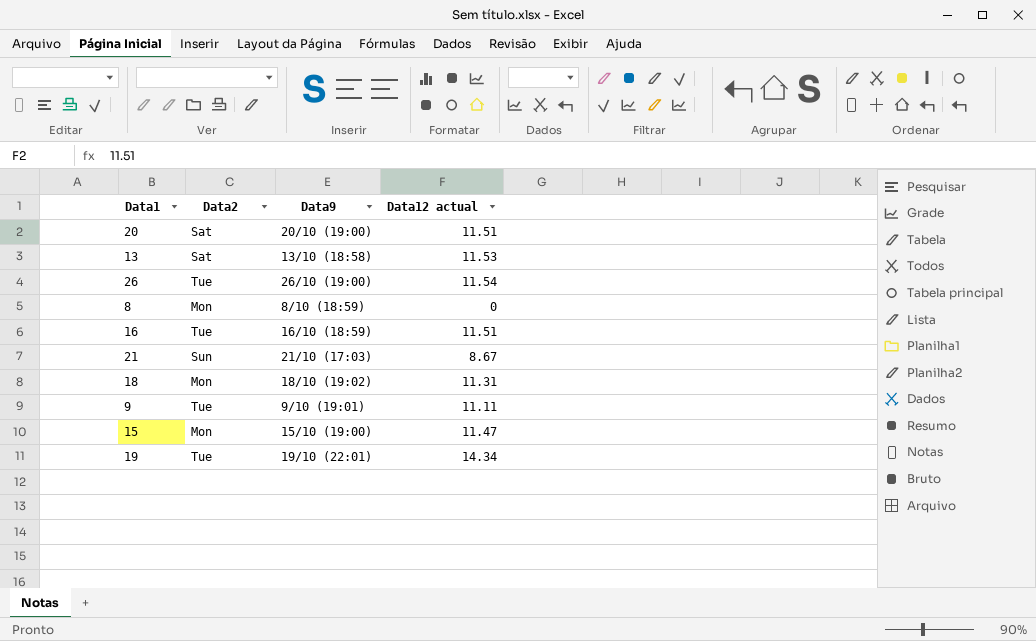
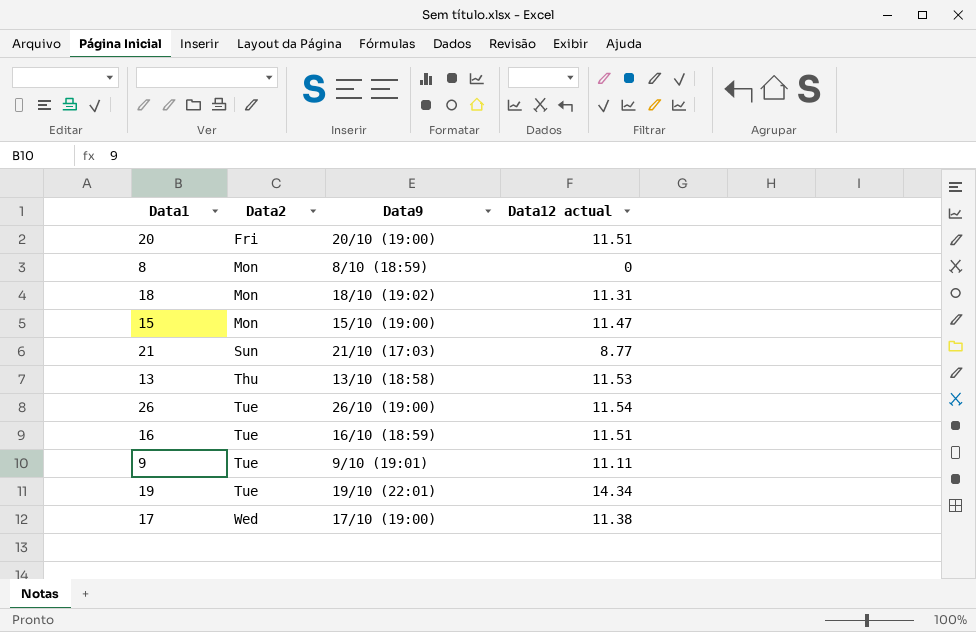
row order: none -> Data2 ascending
20 | Data2: Sat -> Fri
21 | Data12 actual: 8.67 -> 8.77
13 | Data2: Sat -> Thu
row 17: none -> Wed | 17/10 (19:00) | 11.38

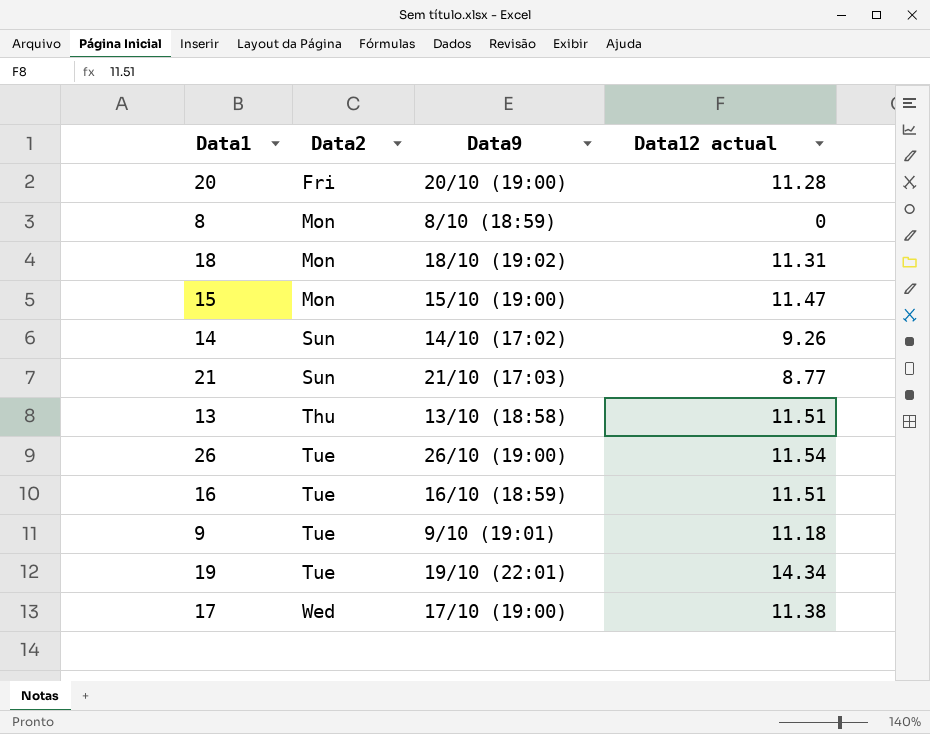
20 | Data12 actual: 11.51 -> 11.28
row 14: none -> Sun | 14/10 (17:02) | 9.26
13 | Data12 actual: 11.53 -> 11.51
9 | Data12 actual: 11.11 -> 11.18

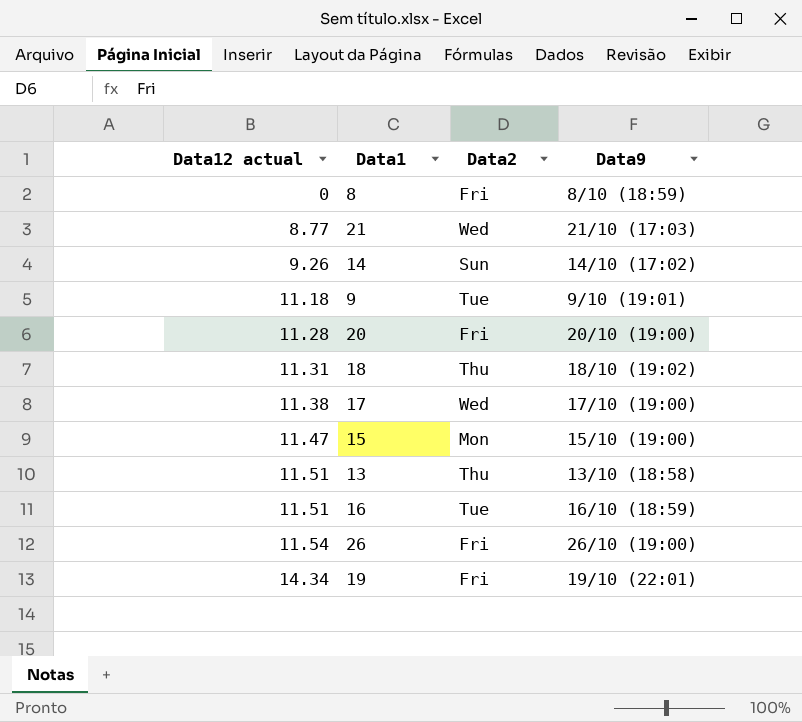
row order: Data2 ascending -> Data12 actual ascending
column Data12 actual | position: 4 -> 1
8 | Data2: Mon -> Fri
21 | Data2: Sun -> Wed
18 | Data2: Mon -> Thu
26 | Data2: Tue -> Fri
19 | Data2: Tue -> Fri

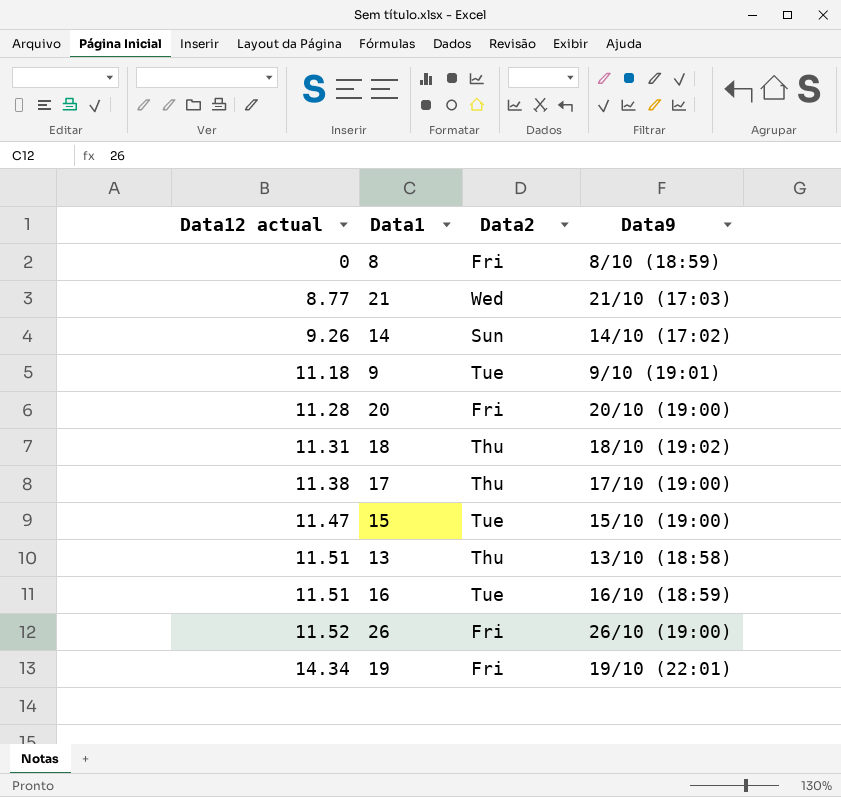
17 | Data2: Wed -> Thu
15 | Data2: Mon -> Tue
26 | Data12 actual: 11.54 -> 11.52

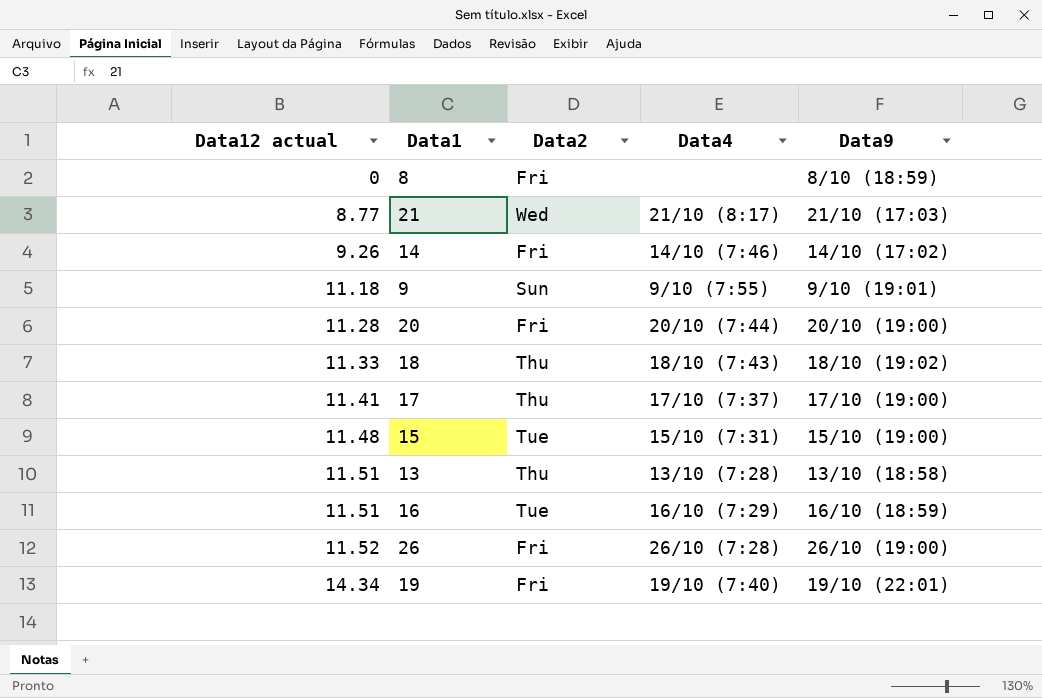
column Data4 | position: none -> 4
14 | Data2: Sun -> Fri
9 | Data2: Tue -> Sun
18 | Data12 actual: 11.31 -> 11.33
17 | Data12 actual: 11.38 -> 11.41
15 | Data12 actual: 11.47 -> 11.48

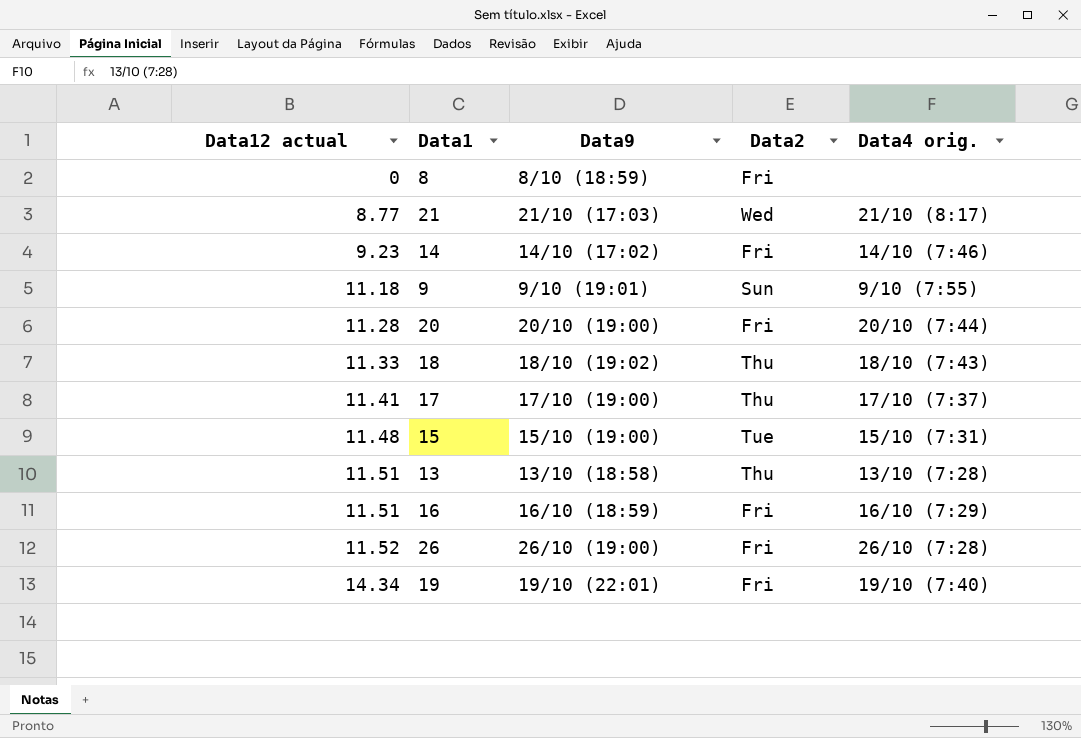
column Data9 | position: 5 -> 3
column name: Data4 -> Data4 orig.
14 | Data12 actual: 9.26 -> 9.23
16 | Data2: Tue -> Fri

